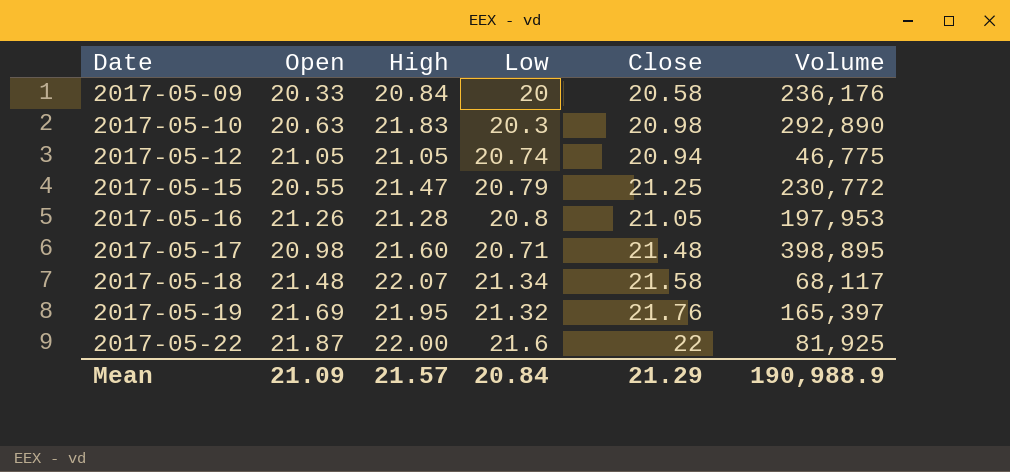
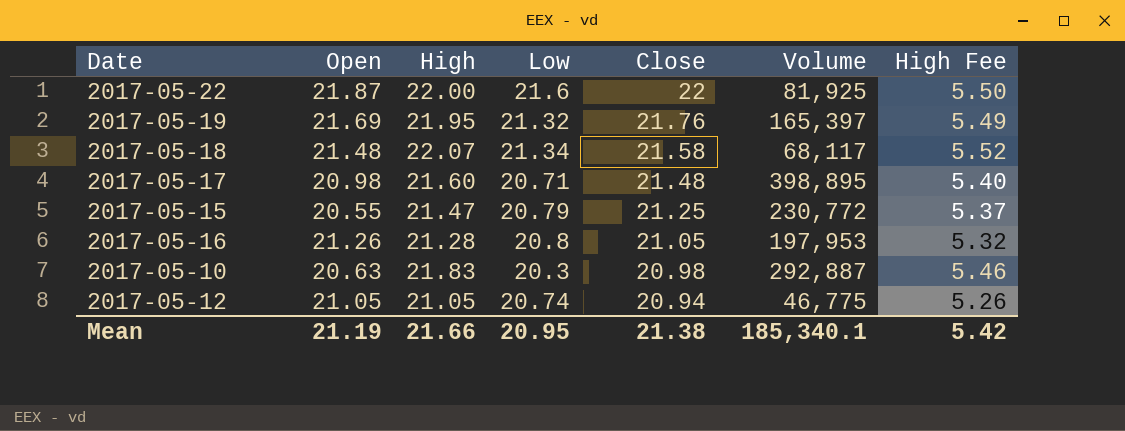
row order: Date ascending -> Close descending
column High Fee | formula: none -> [High] * 0.25
row 2017-05-09: 20.33 | 20.84 | 20 | 20.58 | 236,176 -> none
2017-05-10 | Volume: 292,890 -> 292,887
Mean | Open: 21.09 -> 21.19
Mean | High: 21.57 -> 21.66
Mean | Low: 20.84 -> 20.95
Mean | Close: 21.29 -> 21.38
Mean | Volume: 190,988.9 -> 185,340.1

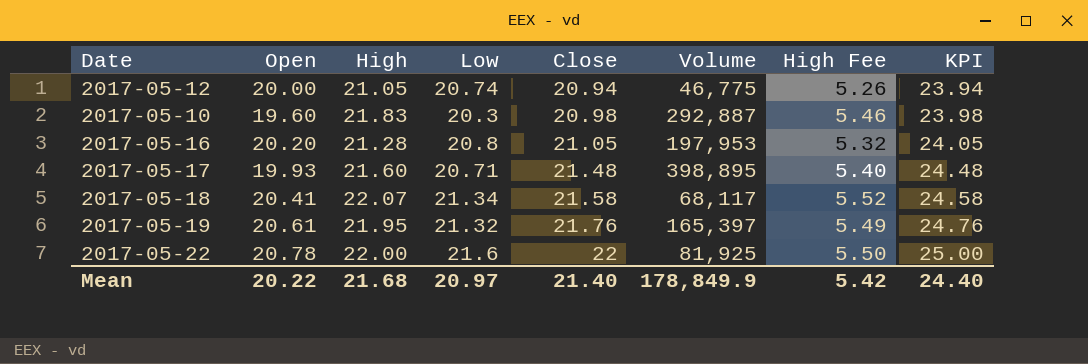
row order: Close descending -> Close ascending
column KPI | formula: none -> [Close] + 3
row 2017-05-15: 20.55 | 21.47 | 20.79 | 21.25 | 230,772 | 5.37 -> none
2017-05-12 | Open: 21.05 -> 20.00
2017-05-10 | Open: 20.63 -> 19.60
2017-05-16 | Open: 21.26 -> 20.20
2017-05-17 | Open: 20.98 -> 19.93
2017-05-18 | Open: 21.48 -> 20.41
2017-05-19 | Open: 21.69 -> 20.61
2017-05-22 | Open: 21.87 -> 20.78
Mean | Open: 21.19 -> 20.22
Mean | High: 21.66 -> 21.68
Mean | Low: 20.95 -> 20.97
Mean | Close: 21.38 -> 21.40
Mean | Volume: 185,340.1 -> 178,849.9

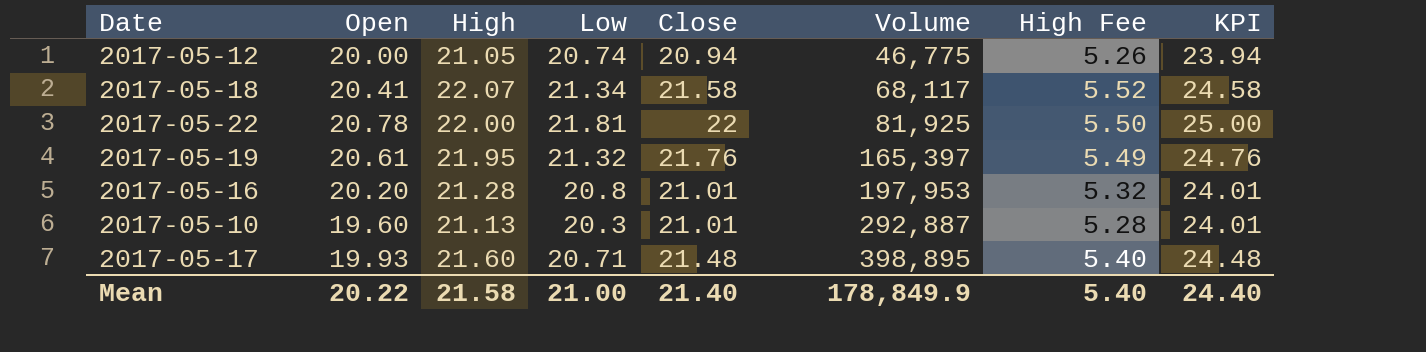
row order: Close ascending -> Volume ascending
2017-05-22 | Low: 21.6 -> 21.81
2017-05-16 | Close: 21.05 -> 21.01
2017-05-16 | KPI: 24.05 -> 24.01
2017-05-10 | High: 21.83 -> 21.13
2017-05-10 | Close: 20.98 -> 21.01
2017-05-10 | High Fee: 5.46 -> 5.28
2017-05-10 | KPI: 23.98 -> 24.01
Mean | High: 21.68 -> 21.58
Mean | Low: 20.97 -> 21.00
Mean | High Fee: 5.42 -> 5.40

